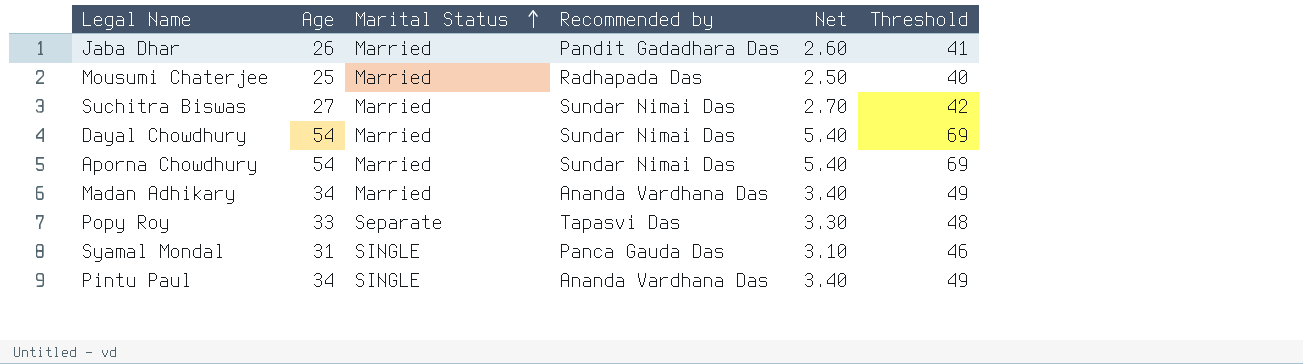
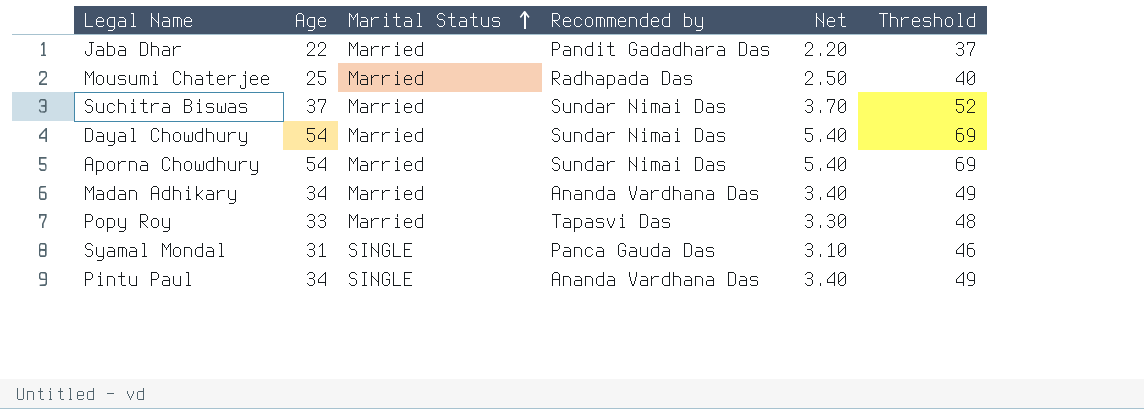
Jaba Dhar | Age: 26 -> 22
Jaba Dhar | Net: 2.60 -> 2.20
Jaba Dhar | Threshold: 41 -> 37
Suchitra Biswas | Age: 27 -> 37
Suchitra Biswas | Net: 2.70 -> 3.70
Suchitra Biswas | Threshold: 42 -> 52
Popy Roy | Marital Status: Separate -> Married

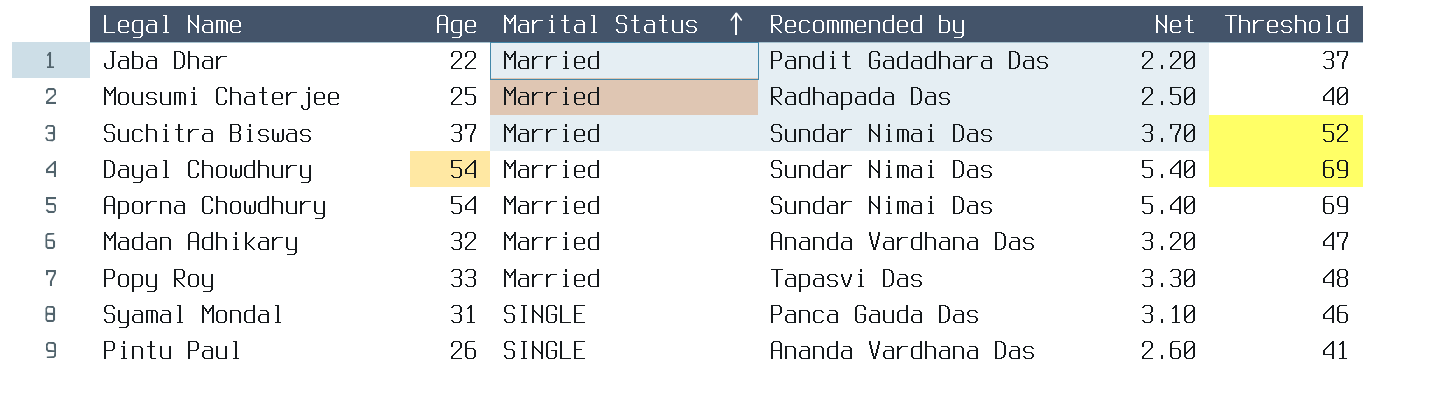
Madan Adhikary | Age: 34 -> 32
Madan Adhikary | Net: 3.40 -> 3.20
Madan Adhikary | Threshold: 49 -> 47
Pintu Paul | Age: 34 -> 26
Pintu Paul | Net: 3.40 -> 2.60
Pintu Paul | Threshold: 49 -> 41

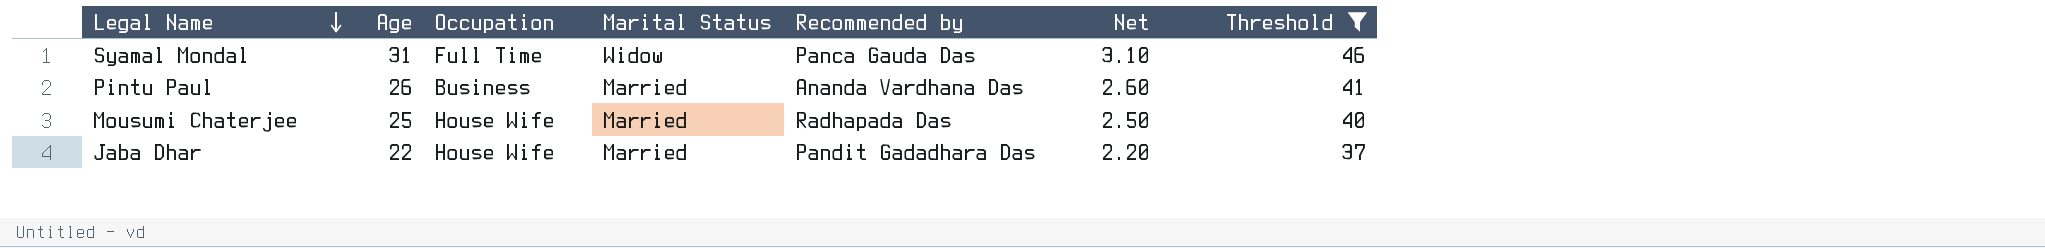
filter: none -> Threshold <= 46
row order: Marital Status ascending -> Legal Name descending
column Occupation | position: none -> 3
Syamal Mondal | Marital Status: SINGLE -> Widow
Pintu Paul | Marital Status: SINGLE -> Married

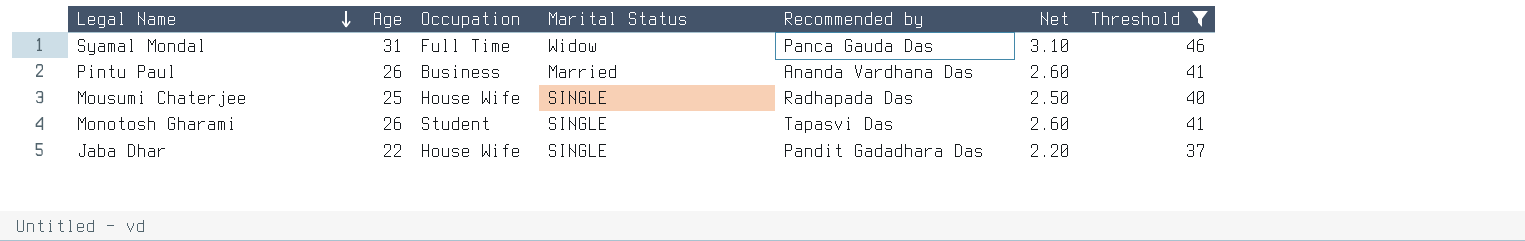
Mousumi Chaterjee | Marital Status: Married -> SINGLE
row Monotosh Gharami: none -> 26 | Student | SINGLE | Tapasvi Das | 2.60 | 41
Jaba Dhar | Marital Status: Married -> SINGLE

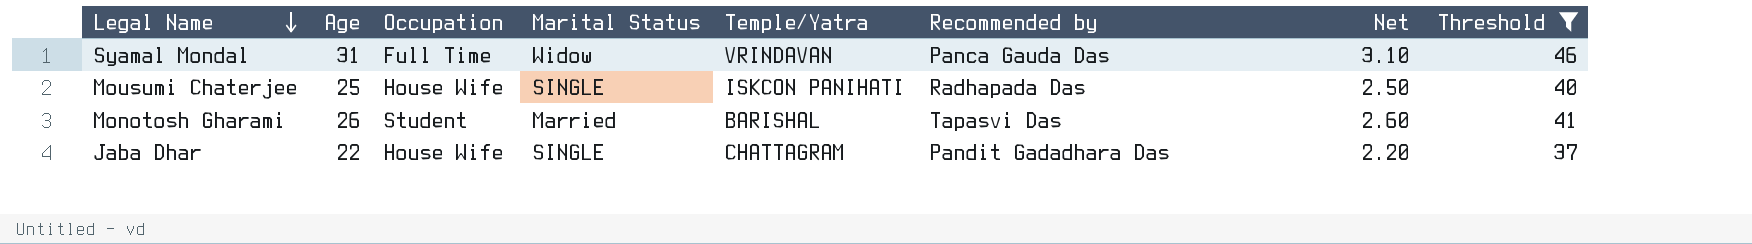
column Temple/Yatra | position: none -> 5
row Pintu Paul: 26 | Business | Married | Ananda Vardhana Das | 2.60 | 41 -> none
Monotosh Gharami | Marital Status: SINGLE -> Married

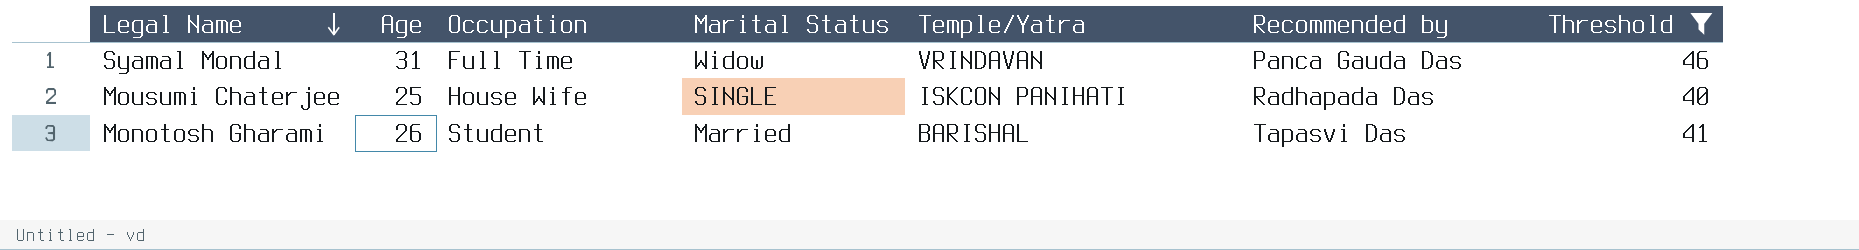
column Net | formula: [Age] * 0.1 -> none
row Jaba Dhar: 22 | House Wife | SINGLE | CHATTAGRAM | Pandit Gadadhara Das | 2.20 | 37 -> none

